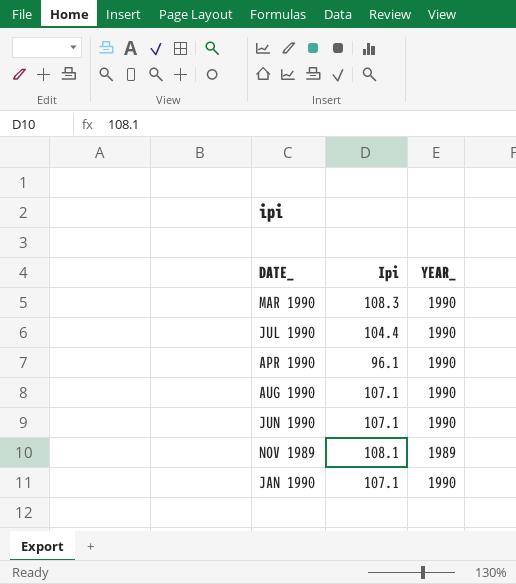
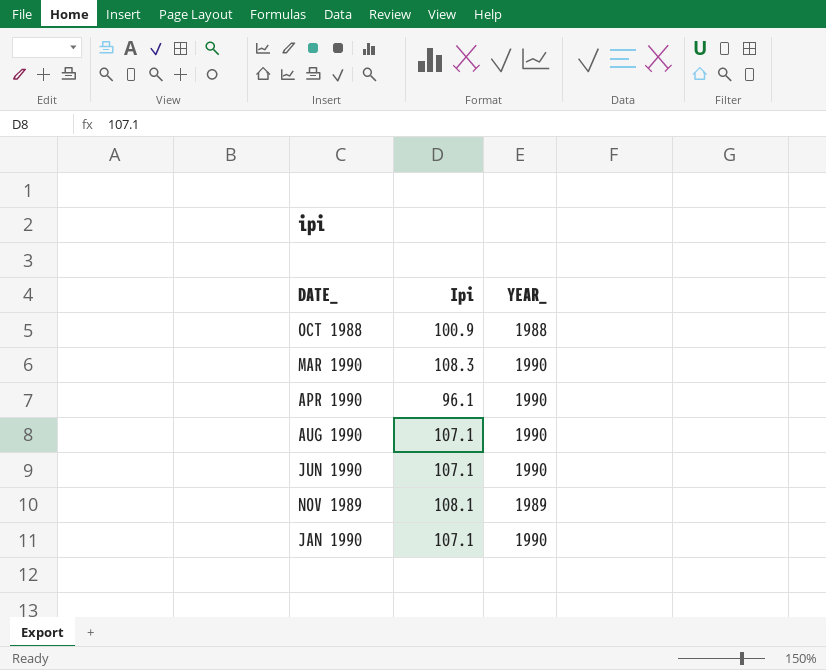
row JUL 1990: 104.4 | 1990 -> none
row OCT 1988: none -> 100.9 | 1988

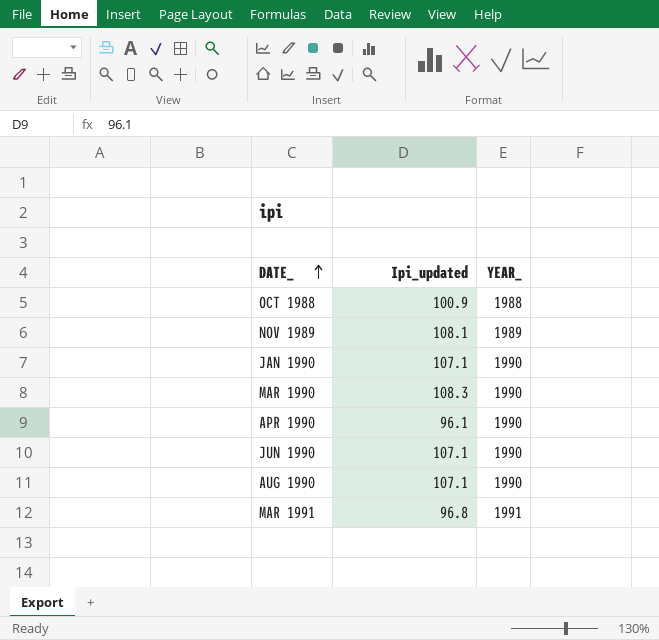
row order: none -> DATE_ ascending
column name: Ipi -> Ipi_updated
row MAR 1991: none -> 96.8 | 1991

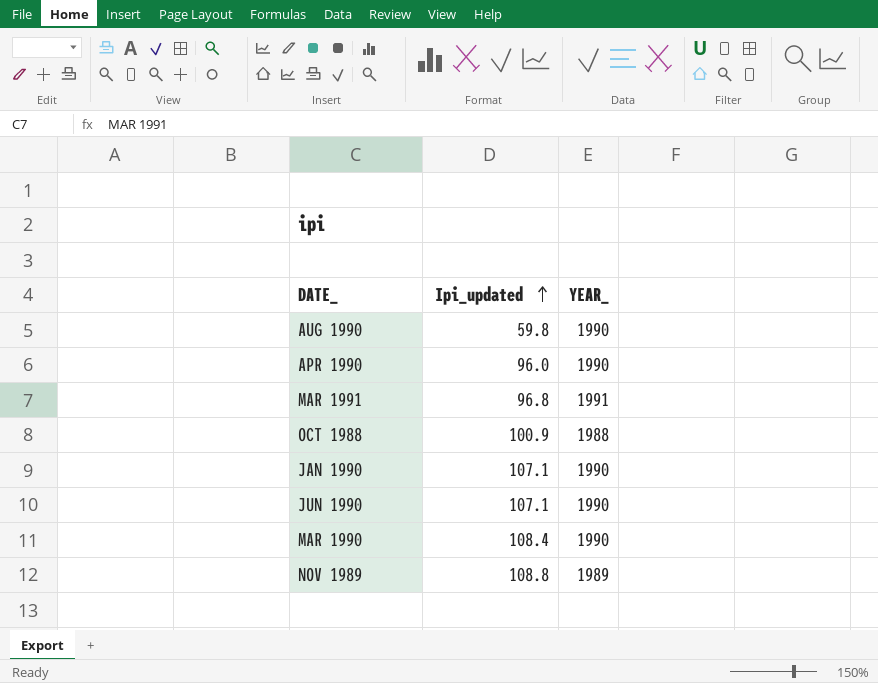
row order: DATE_ ascending -> Ipi_updated ascending
AUG 1990 | Ipi_updated: 107.1 -> 59.8
APR 1990 | Ipi_updated: 96.1 -> 96.0
MAR 1990 | Ipi_updated: 108.3 -> 108.4
NOV 1989 | Ipi_updated: 108.1 -> 108.8

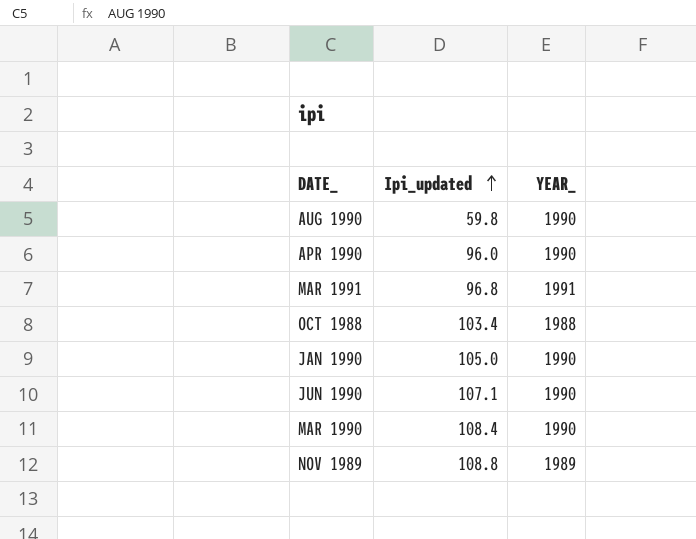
OCT 1988 | Ipi_updated: 100.9 -> 103.4
JAN 1990 | Ipi_updated: 107.1 -> 105.0

